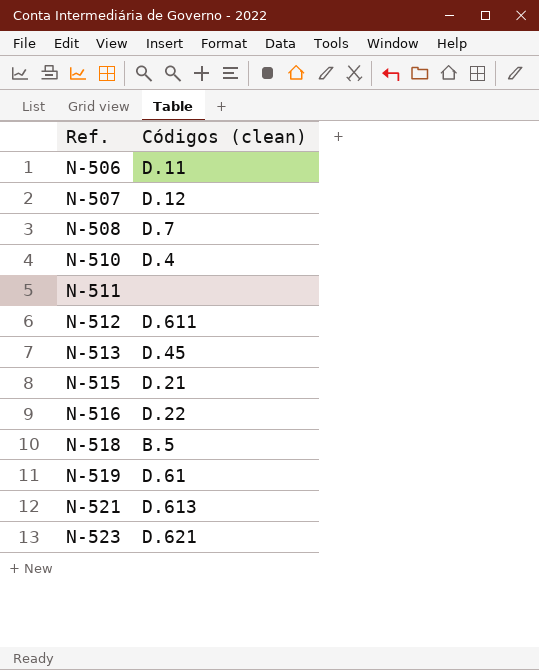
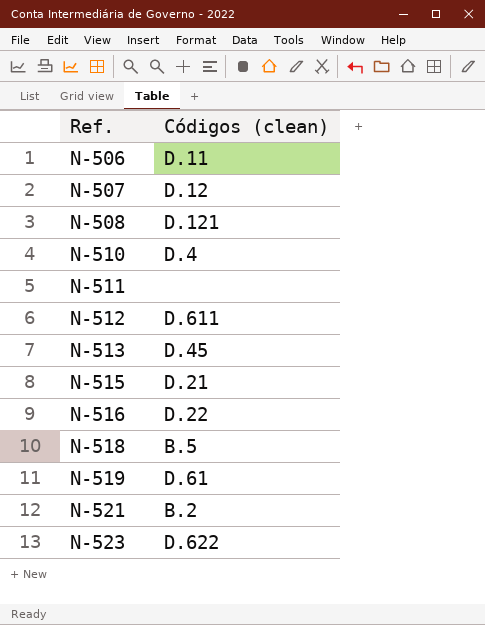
N-508 | Códigos (clean): D.7 -> D.121
N-521 | Códigos (clean): D.613 -> B.2
N-523 | Códigos (clean): D.621 -> D.622

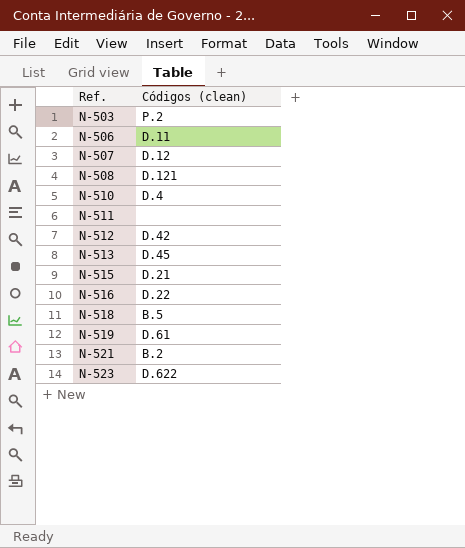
row N-503: none -> P.2
N-512 | Códigos (clean): D.611 -> D.42

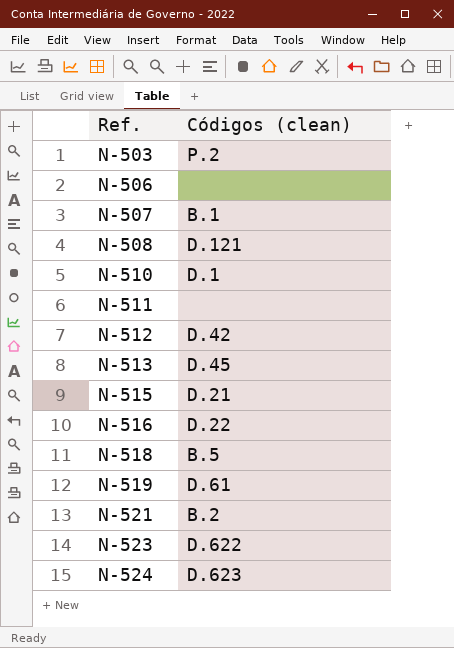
N-506 | Códigos (clean): D.11 -> none
N-507 | Códigos (clean): D.12 -> B.1
N-510 | Códigos (clean): D.4 -> D.1
row N-524: none -> D.623

